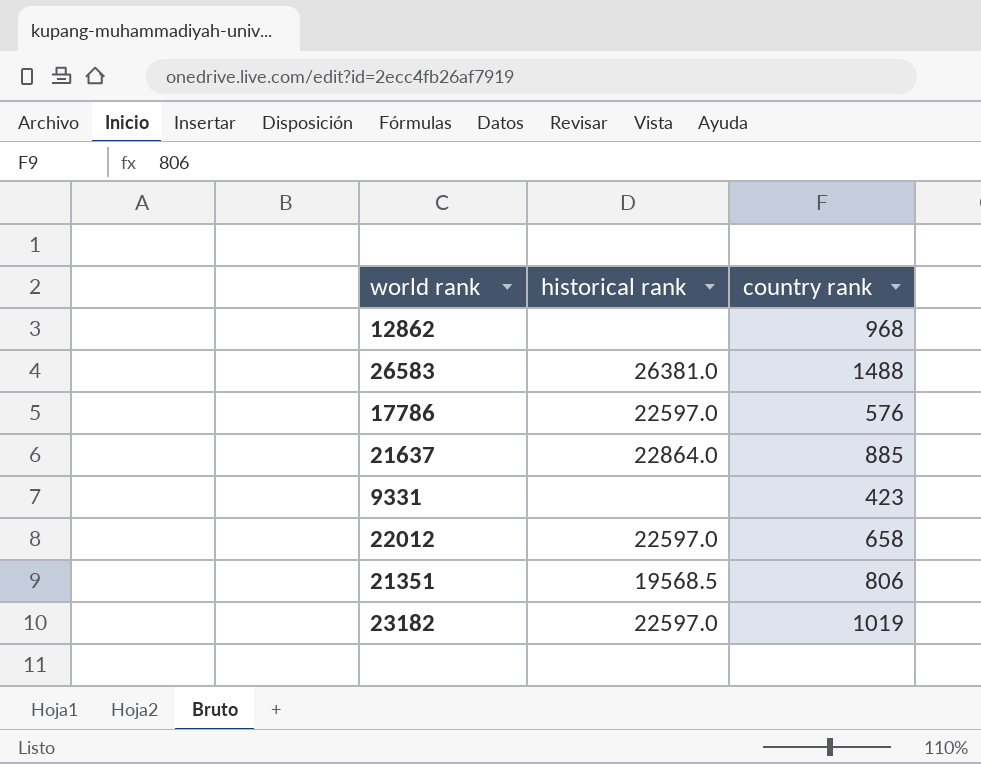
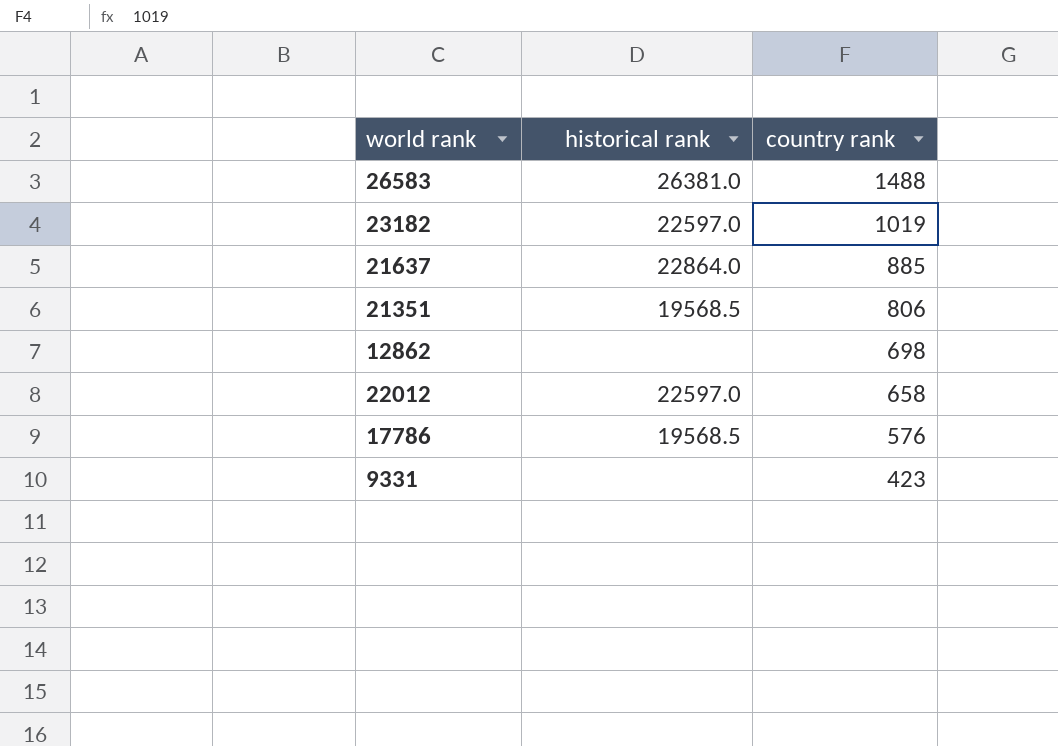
row order: none -> country rank descending
12862 | country rank: 968 -> 698
17786 | historical rank: 22597.0 -> 19568.5

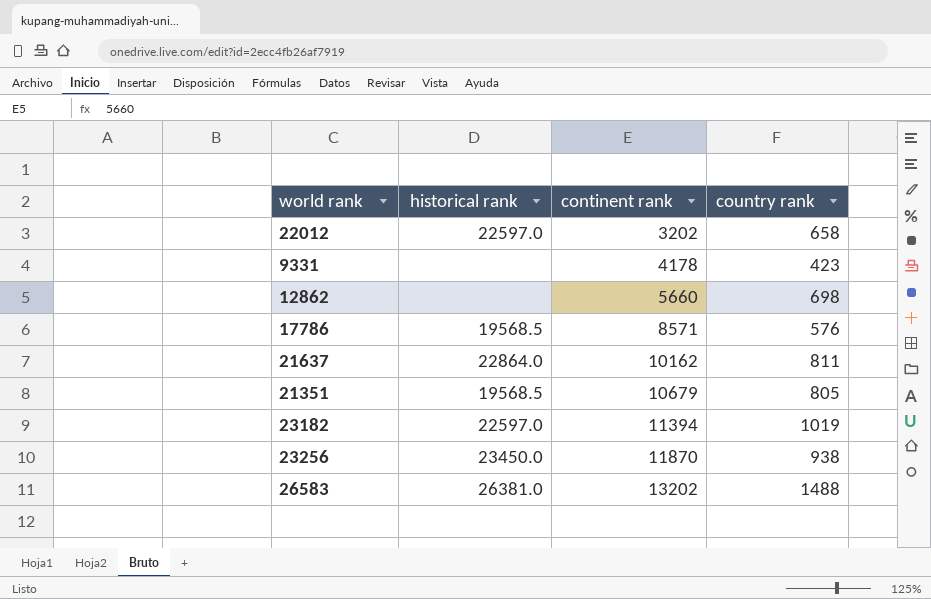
row order: country rank descending -> continent rank ascending
column continent rank | position: none -> 3
21637 | country rank: 885 -> 811
21351 | country rank: 806 -> 805
row 23256: none -> 23450.0 | 11870 | 938

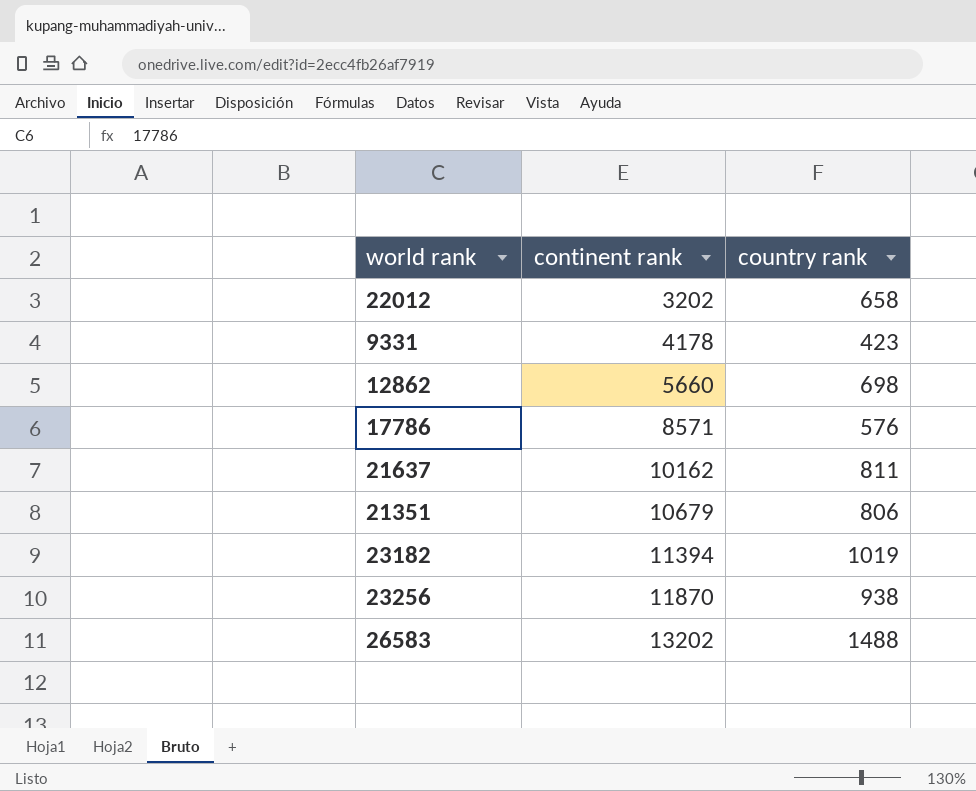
column historical rank | position: 2 -> none
21351 | country rank: 805 -> 806

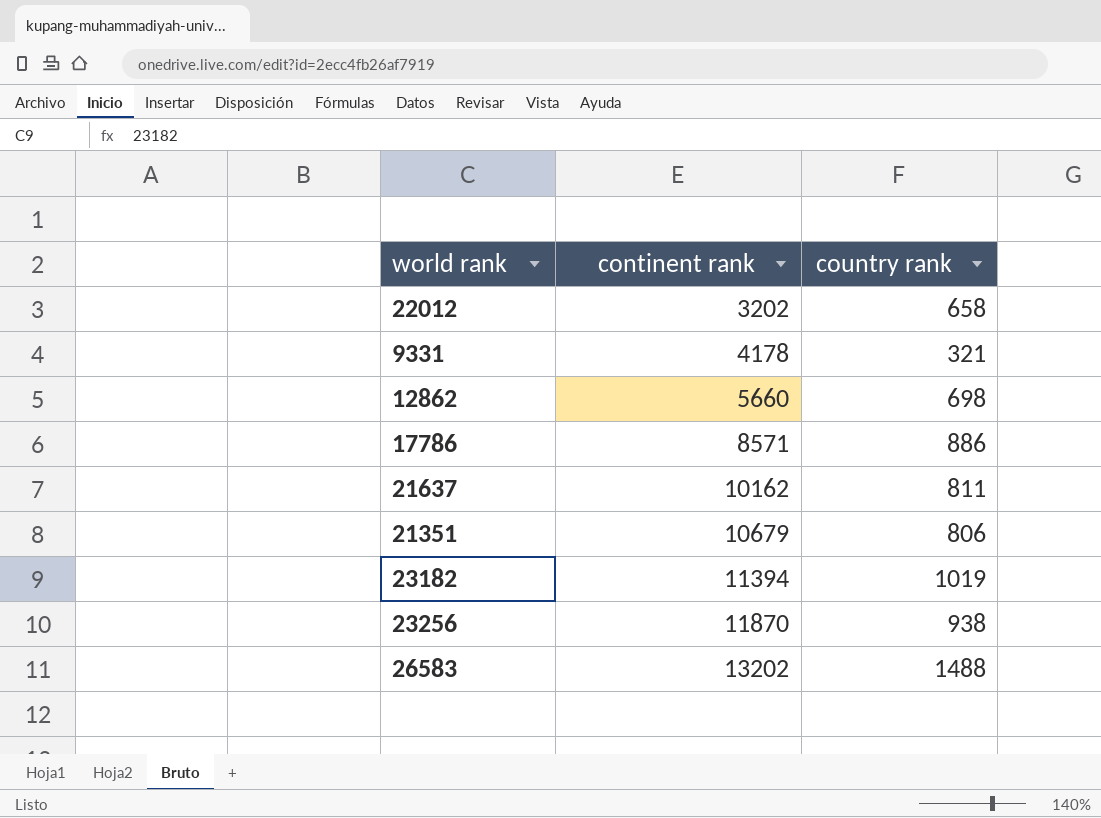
9331 | country rank: 423 -> 321
17786 | country rank: 576 -> 886

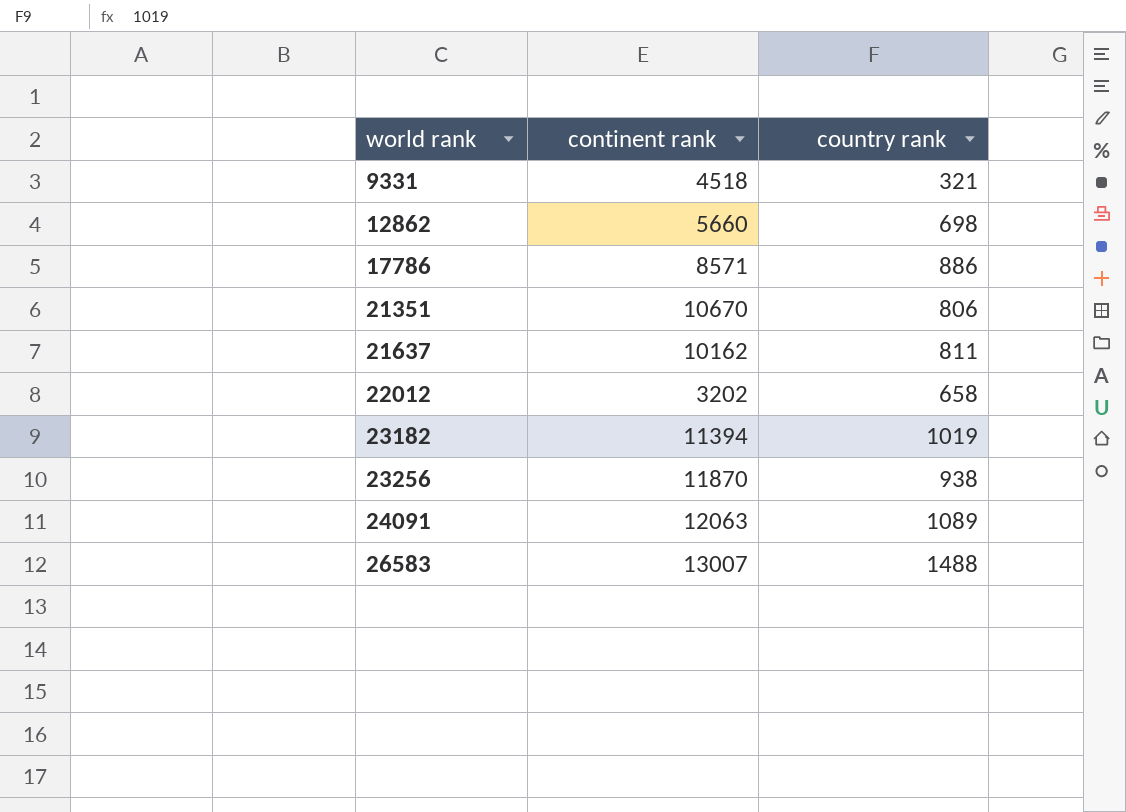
row order: continent rank ascending -> world rank ascending
9331 | continent rank: 4178 -> 4518
21351 | continent rank: 10679 -> 10670
row 24091: none -> 12063 | 1089
26583 | continent rank: 13202 -> 13007

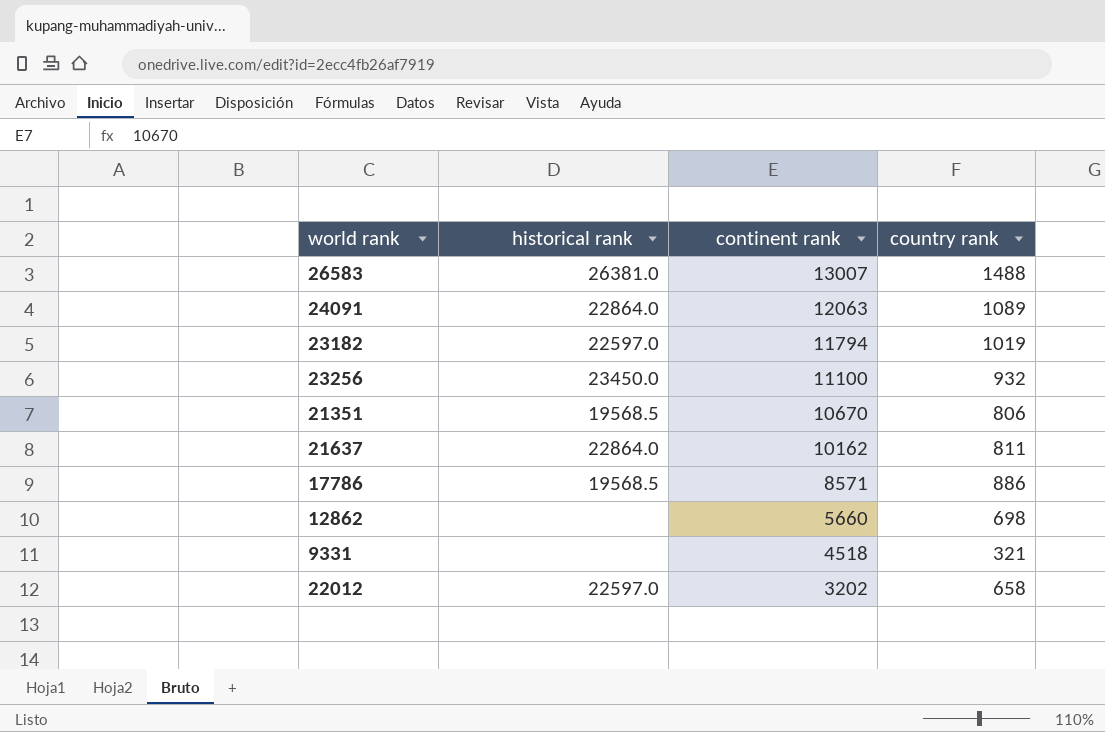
row order: world rank ascending -> continent rank descending
column historical rank | position: none -> 2
23182 | continent rank: 11394 -> 11794
23256 | continent rank: 11870 -> 11100
23256 | country rank: 938 -> 932

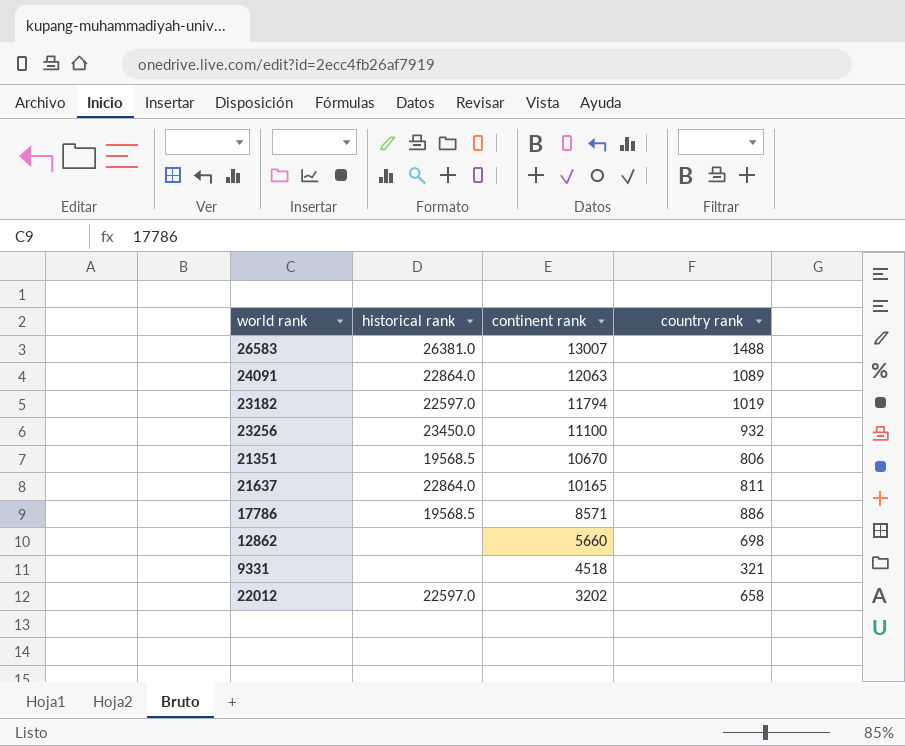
21637 | continent rank: 10162 -> 10165

